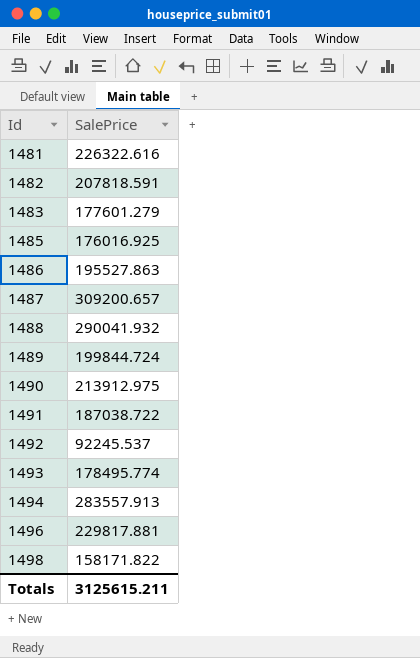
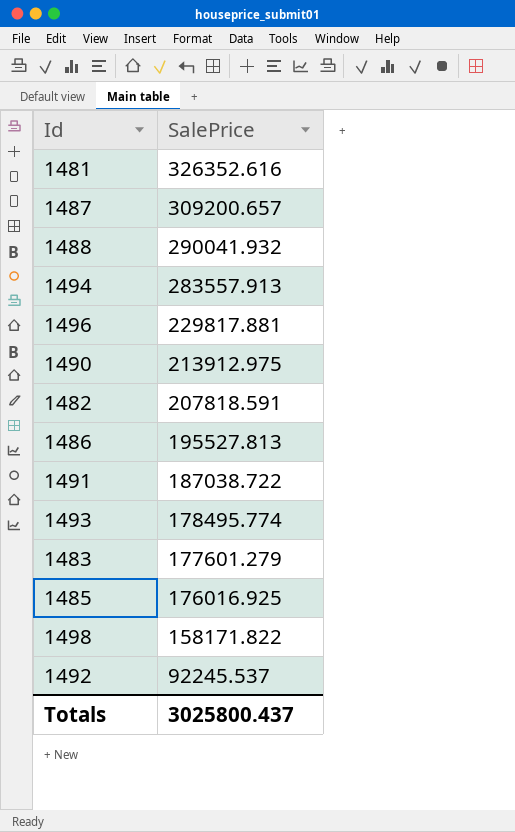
row order: Id ascending -> SalePrice descending
row 1489: 199844.724 -> none
1481 | SalePrice: 226322.616 -> 326352.616
1486 | SalePrice: 195527.863 -> 195527.813
Totals | SalePrice: 3125615.211 -> 3025800.437

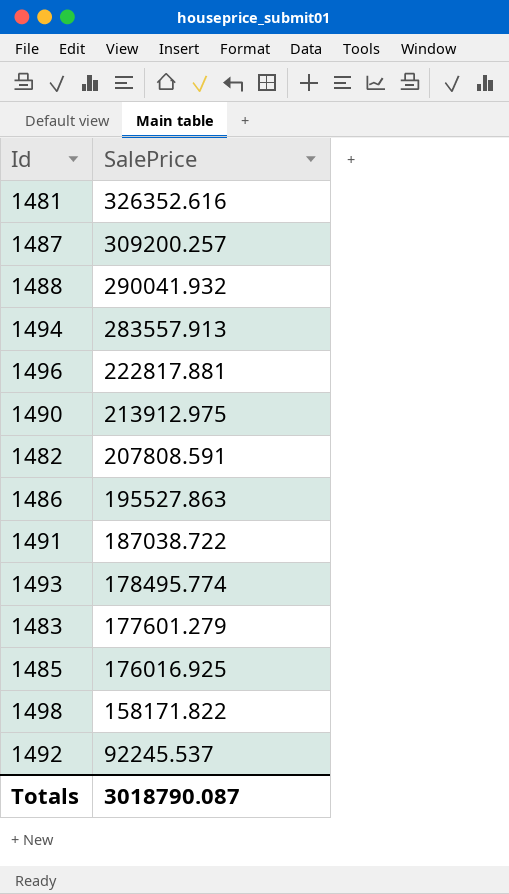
1487 | SalePrice: 309200.657 -> 309200.257
1496 | SalePrice: 229817.881 -> 222817.881
1482 | SalePrice: 207818.591 -> 207808.591
1486 | SalePrice: 195527.813 -> 195527.863
Totals | SalePrice: 3025800.437 -> 3018790.087

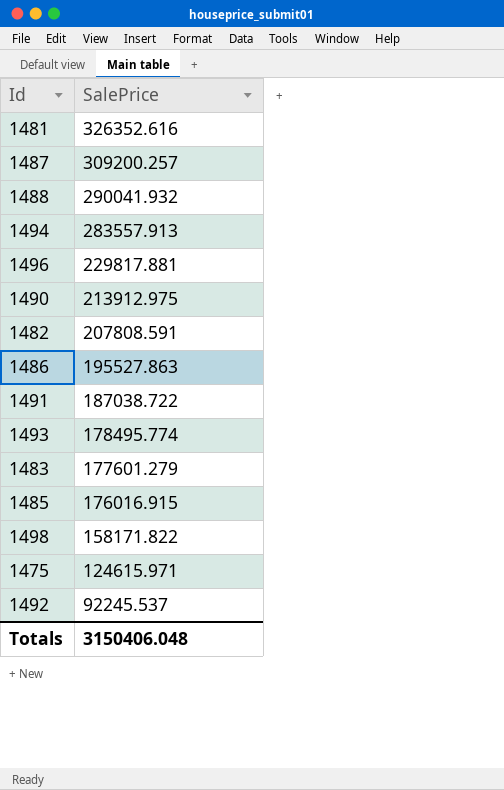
1496 | SalePrice: 222817.881 -> 229817.881
1485 | SalePrice: 176016.925 -> 176016.915
row 1475: none -> 124615.971
Totals | SalePrice: 3018790.087 -> 3150406.048

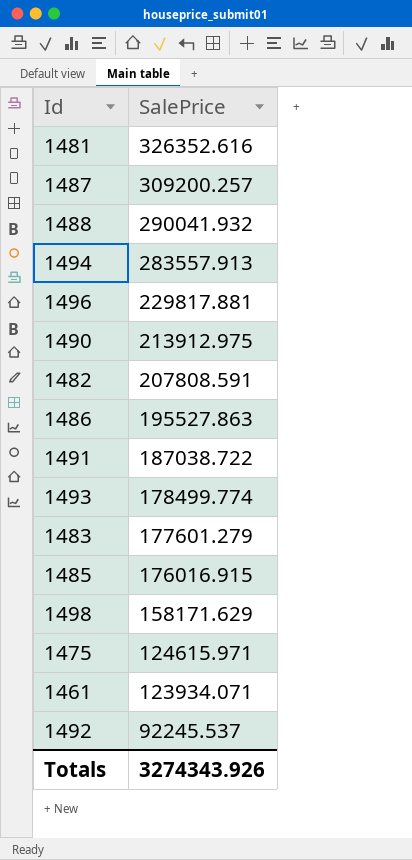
1493 | SalePrice: 178495.774 -> 178499.774
1498 | SalePrice: 158171.822 -> 158171.629
row 1461: none -> 123934.071
Totals | SalePrice: 3150406.048 -> 3274343.926

